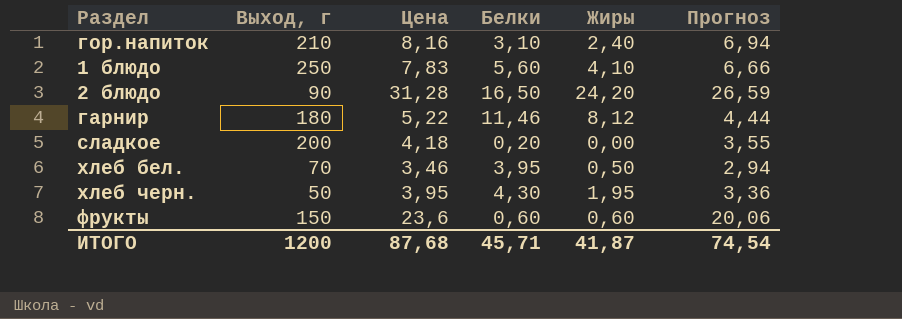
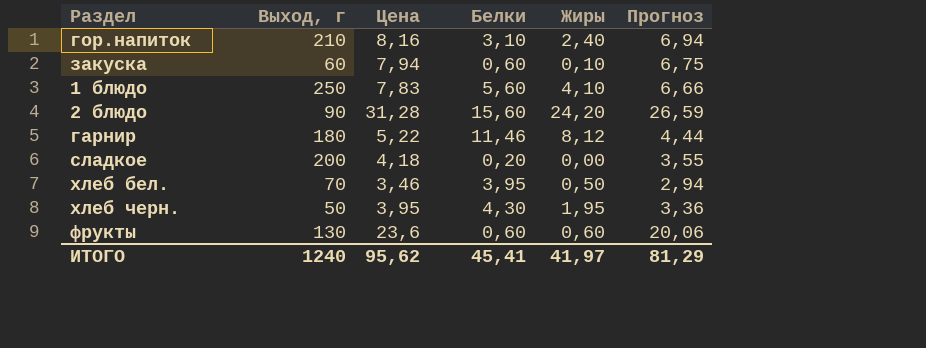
row закуска: none -> 60 | 7,94 | 0,60 | 0,10 | 6,75
2 блюдо | Белки: 16,50 -> 15,60
фрукты | Выход, г: 150 -> 130
ИТОГО | Выход, г: 1200 -> 1240
ИТОГО | Цена: 87,68 -> 95,62
ИТОГО | Белки: 45,71 -> 45,41
ИТОГО | Жиры: 41,87 -> 41,97
ИТОГО | Прогноз: 74,54 -> 81,29

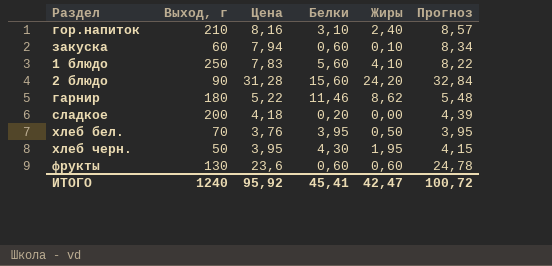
column Прогноз | formula: [Цена] * 0,85 -> [Цена] * 1,05
гарнир | Жиры: 8,12 -> 8,62
хлеб бел. | Цена: 3,46 -> 3,76
ИТОГО | Цена: 95,62 -> 95,92
ИТОГО | Жиры: 41,97 -> 42,47
ИТОГО | Прогноз: 81,29 -> 100,72

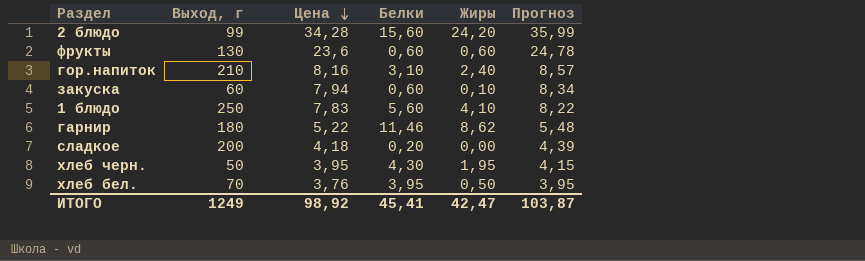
row order: none -> Цена descending
2 блюдо | Выход, г: 90 -> 99
2 блюдо | Цена: 31,28 -> 34,28
2 блюдо | Прогноз: 32,84 -> 35,99
ИТОГО | Выход, г: 1240 -> 1249
ИТОГО | Цена: 95,92 -> 98,92
ИТОГО | Прогноз: 100,72 -> 103,87

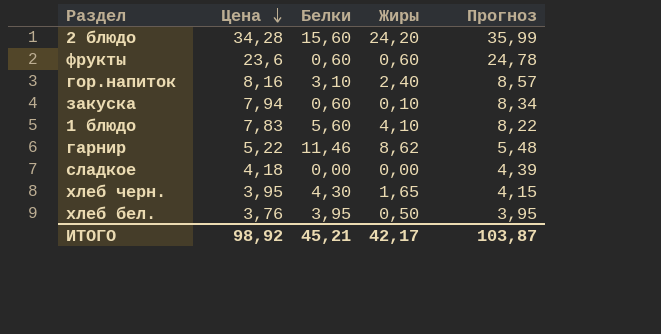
column Выход, г | position: 2 -> none
сладкое | Белки: 0,20 -> 0,00
хлеб черн. | Жиры: 1,95 -> 1,65
ИТОГО | Белки: 45,41 -> 45,21
ИТОГО | Жиры: 42,47 -> 42,17

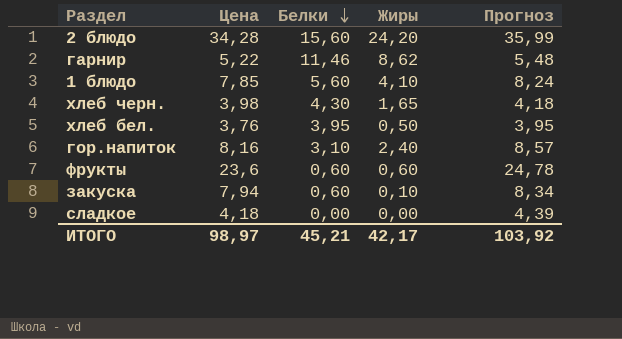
row order: Цена descending -> Белки descending
1 блюдо | Цена: 7,83 -> 7,85
1 блюдо | Прогноз: 8,22 -> 8,24
хлеб черн. | Цена: 3,95 -> 3,98
хлеб черн. | Прогноз: 4,15 -> 4,18
ИТОГО | Цена: 98,92 -> 98,97
ИТОГО | Прогноз: 103,87 -> 103,92

